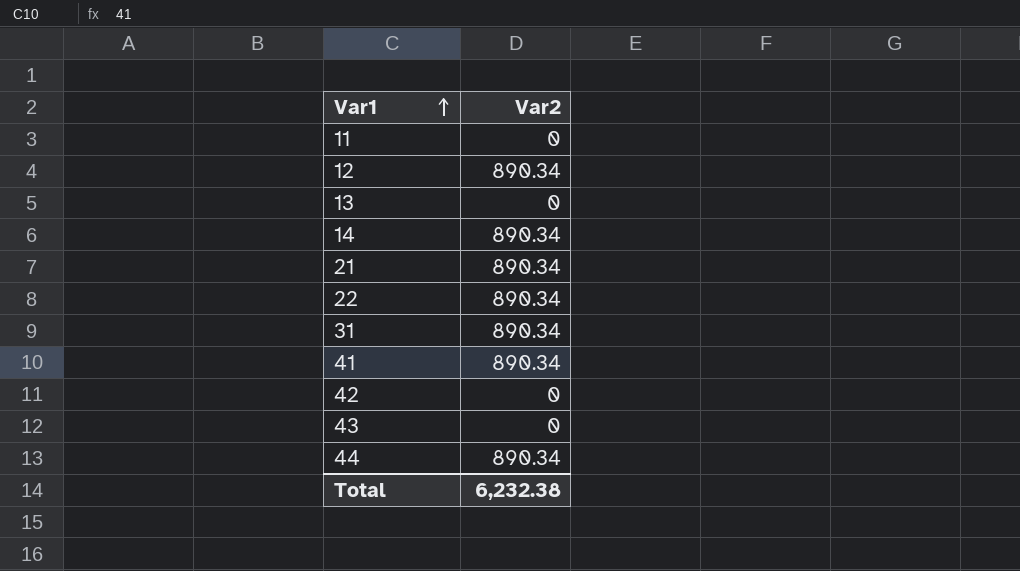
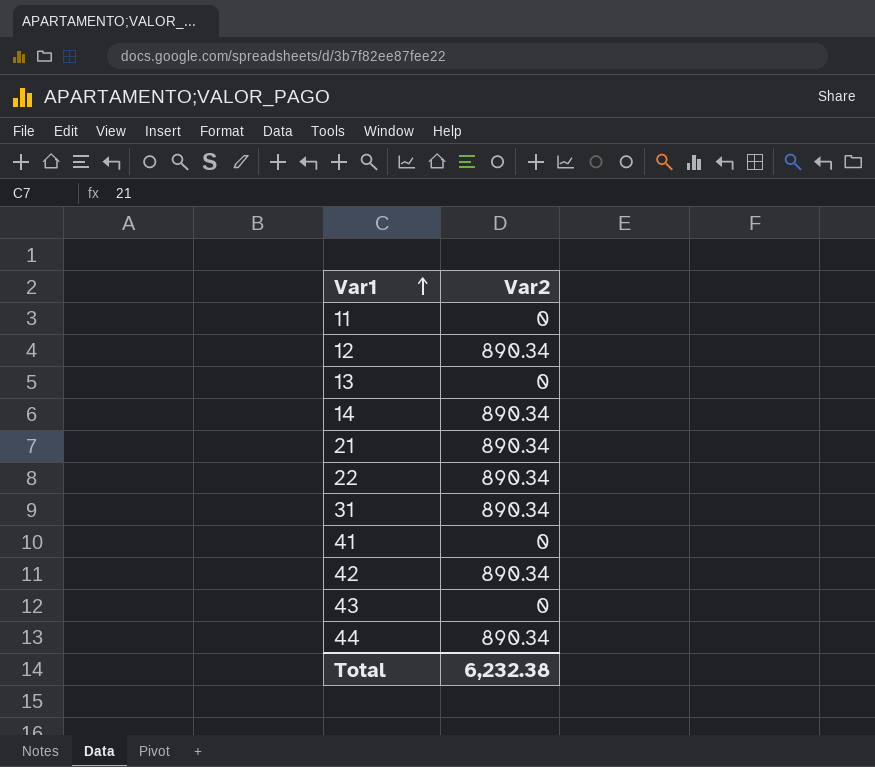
41 | Var2: 890.34 -> 0
42 | Var2: 0 -> 890.34

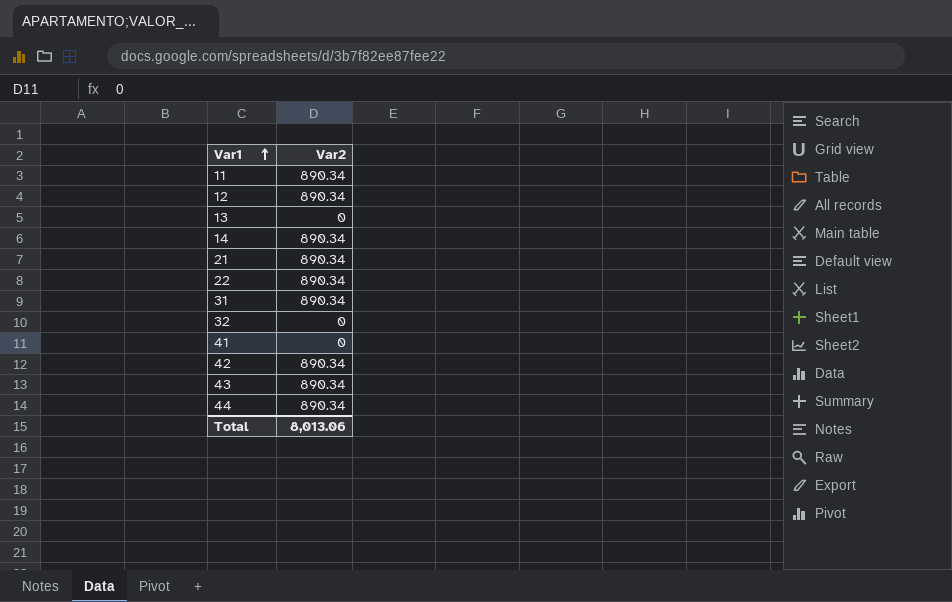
11 | Var2: 0 -> 890.34
row 32: none -> 0
43 | Var2: 0 -> 890.34
Total | Var2: 6,232.38 -> 8,013.06

